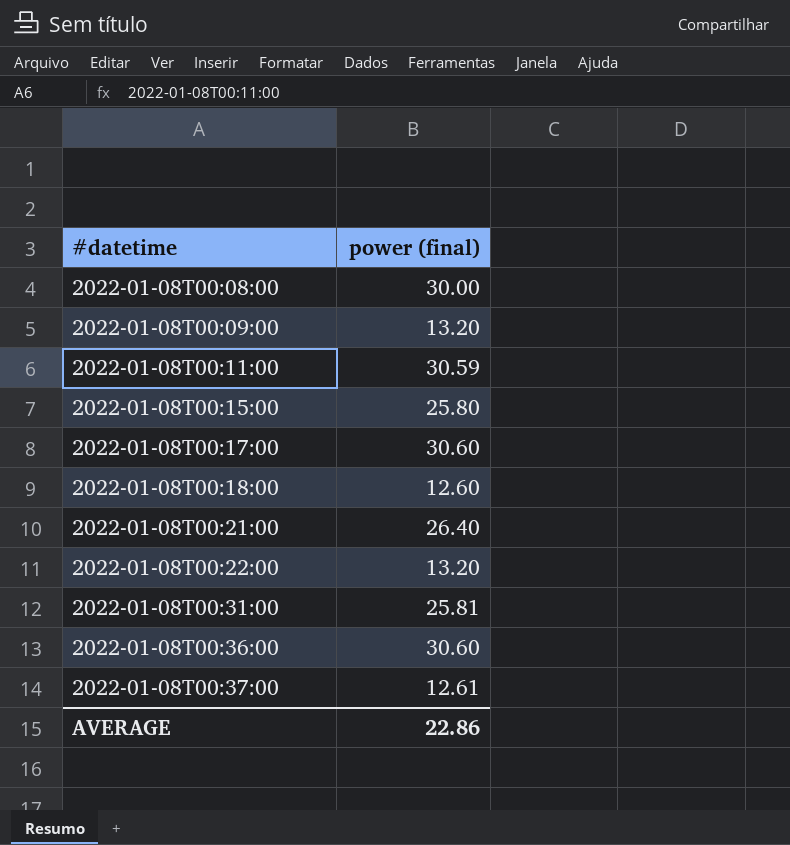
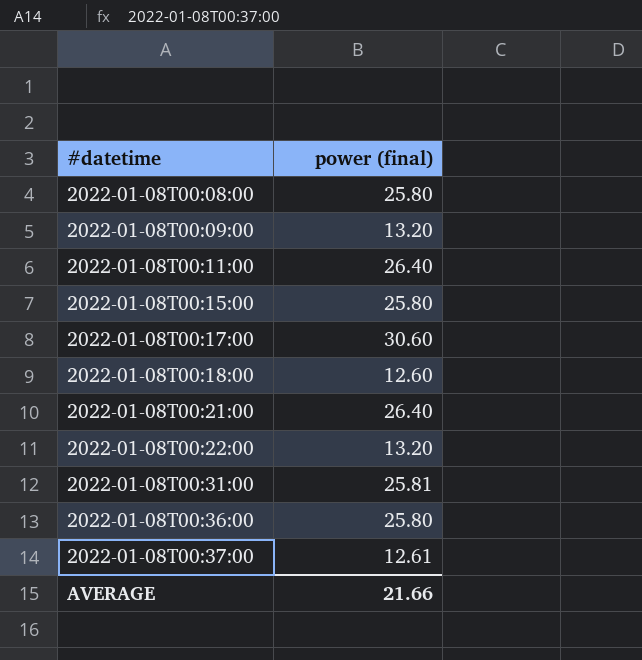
2022-01-08T00:08:00 | power (final): 30.00 -> 25.80
2022-01-08T00:11:00 | power (final): 30.59 -> 26.40
2022-01-08T00:36:00 | power (final): 30.60 -> 25.80
AVERAGE | power (final): 22.86 -> 21.66

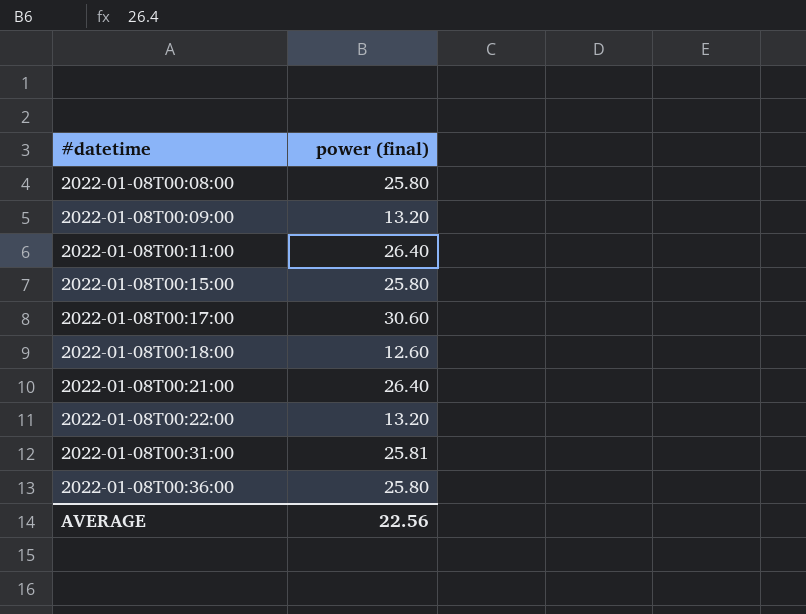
row 2022-01-08T00:37:00: 12.61 -> none
AVERAGE | power (final): 21.66 -> 22.56

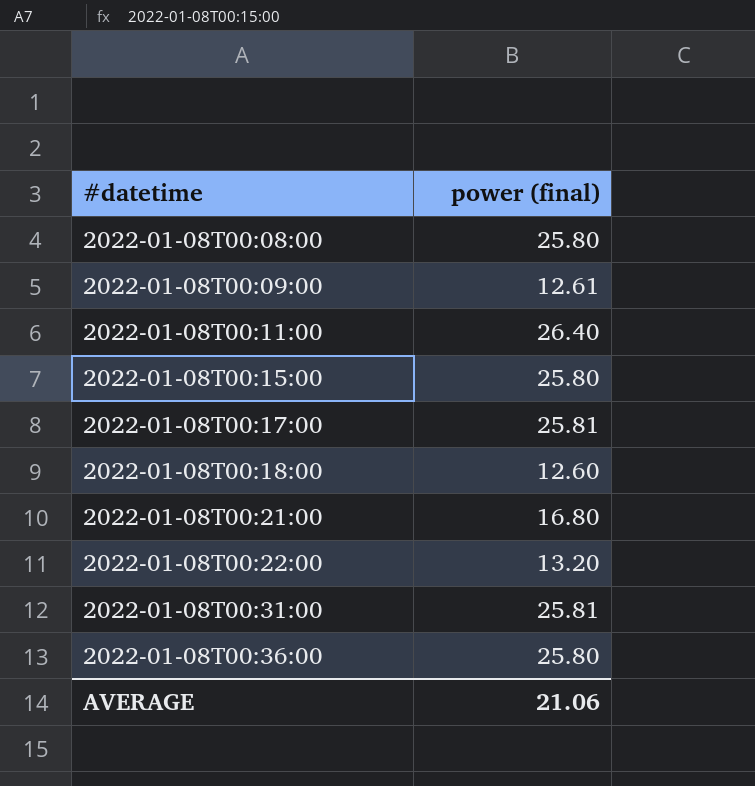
2022-01-08T00:09:00 | power (final): 13.20 -> 12.61
2022-01-08T00:17:00 | power (final): 30.60 -> 25.81
2022-01-08T00:21:00 | power (final): 26.40 -> 16.80
AVERAGE | power (final): 22.56 -> 21.06

